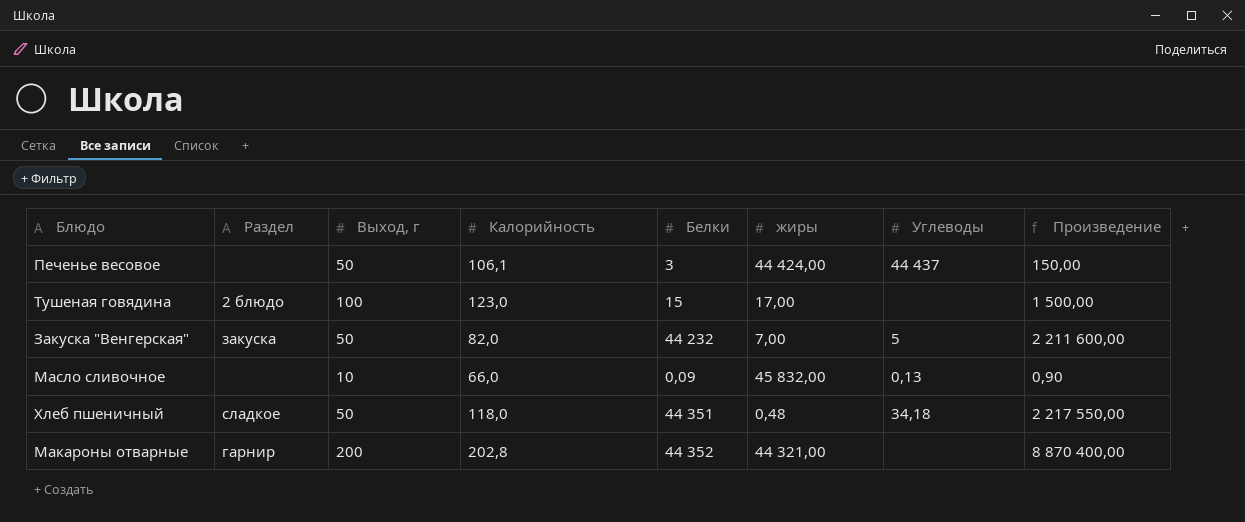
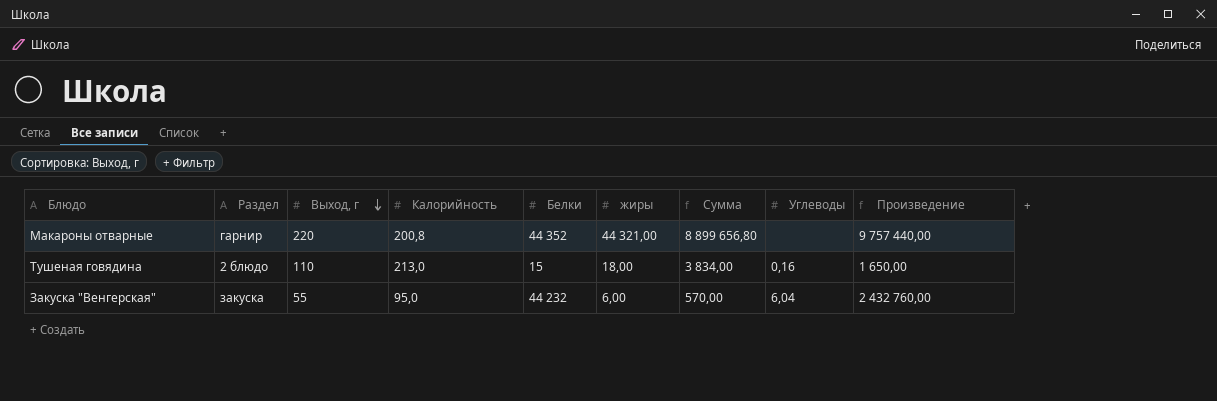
row order: none -> Выход, г descending
column Сумма | formula: none -> [Калорийность] * [жиры]
row Печенье весовое: none | 50 | 106,1 | 3 | 44 424,00 | 44 437 | 150,00 -> none
row Масло сливочное: none | 10 | 66,0 | 0,09 | 45 832,00 | 0,13 | 0,90 -> none
row Хлеб пшеничный: сладкое | 50 | 118,0 | 44 351 | 0,48 | 34,18 | 2 217 550,00 -> none
Макароны отварные | Выход, г: 200 -> 220
Макароны отварные | Калорийность: 202,8 -> 200,8
Макароны отварные | Произведение: 8 870 400,00 -> 9 757 440,00
Тушеная говядина | Выход, г: 100 -> 110
Тушеная говядина | Калорийность: 123,0 -> 213,0
Тушеная говядина | жиры: 17,00 -> 18,00
Тушеная говядина | Углеводы: none -> 0,16
Тушеная говядина | Произведение: 1 500,00 -> 1 650,00
Закуска "Венгерская" | Выход, г: 50 -> 55
Закуска "Венгерская" | Калорийность: 82,0 -> 95,0
Закуска "Венгерская" | жиры: 7,00 -> 6,00
Закуска "Венгерская" | Углеводы: 5 -> 6,04
Закуска "Венгерская" | Произведение: 2 211 600,00 -> 2 432 760,00

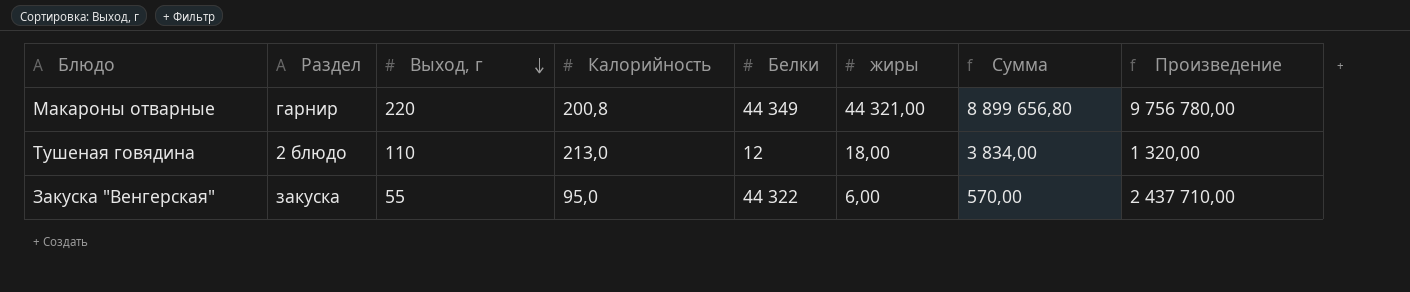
column Углеводы | position: 8 -> none
Макароны отварные | Белки: 44 352 -> 44 349
Макароны отварные | Произведение: 9 757 440,00 -> 9 756 780,00
Тушеная говядина | Белки: 15 -> 12
Тушеная говядина | Произведение: 1 650,00 -> 1 320,00
Закуска "Венгерская" | Белки: 44 232 -> 44 322
Закуска "Венгерская" | Произведение: 2 432 760,00 -> 2 437 710,00

